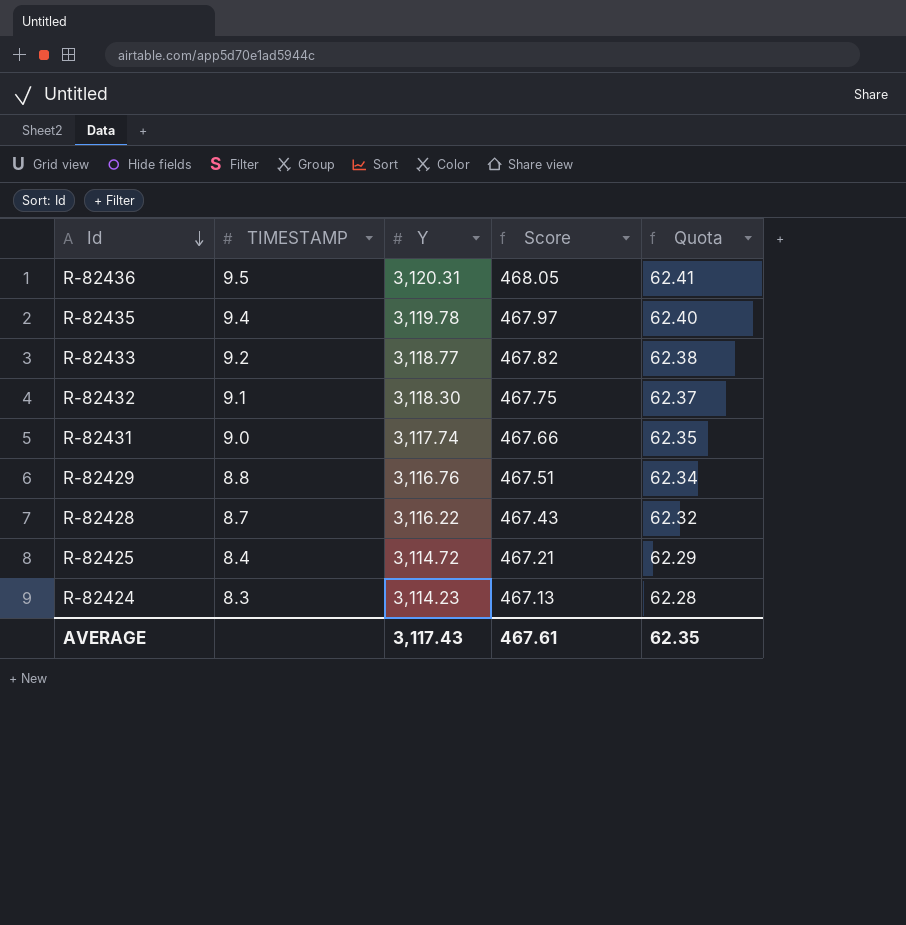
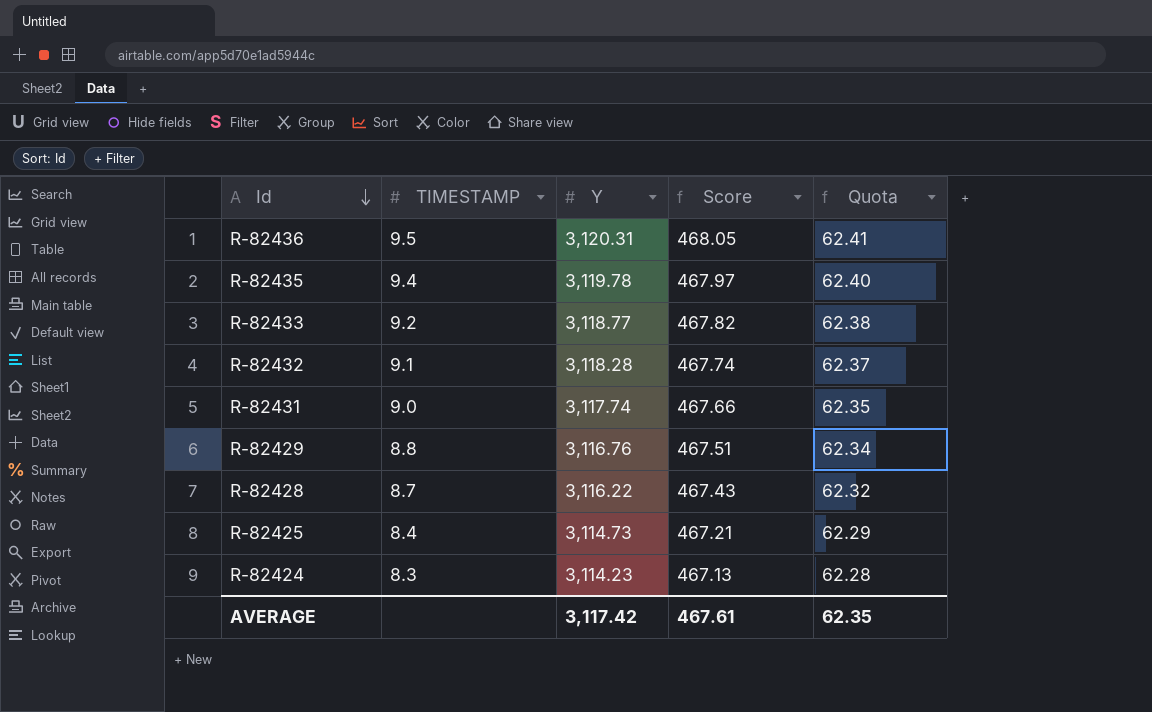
R-82432 | Y: 3,118.30 -> 3,118.28
R-82432 | Score: 467.75 -> 467.74
R-82425 | Y: 3,114.72 -> 3,114.73
AVERAGE | Y: 3,117.43 -> 3,117.42

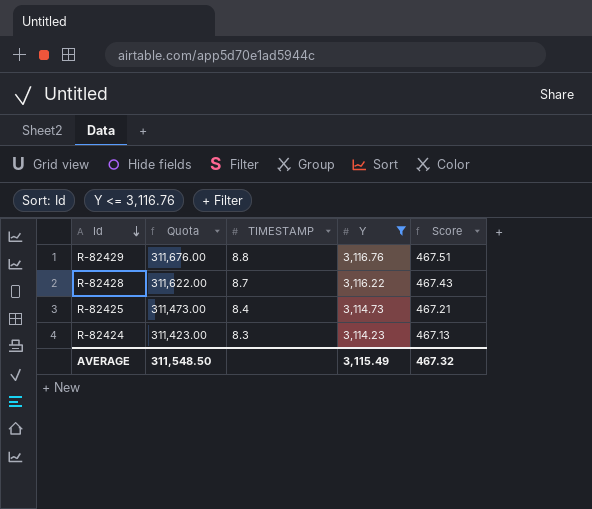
filter: none -> Y <= 3,116.76
column Quota | formula: [Y] * 0.02 -> [Y] * 100
column Quota | position: 5 -> 2
AVERAGE | Quota: 62.35 -> 311,548.50
AVERAGE | Y: 3,117.42 -> 3,115.49
AVERAGE | Score: 467.61 -> 467.32

